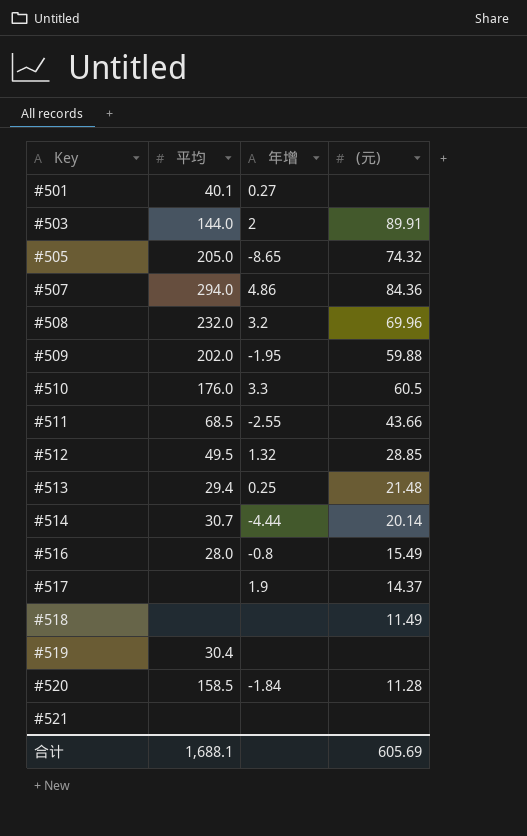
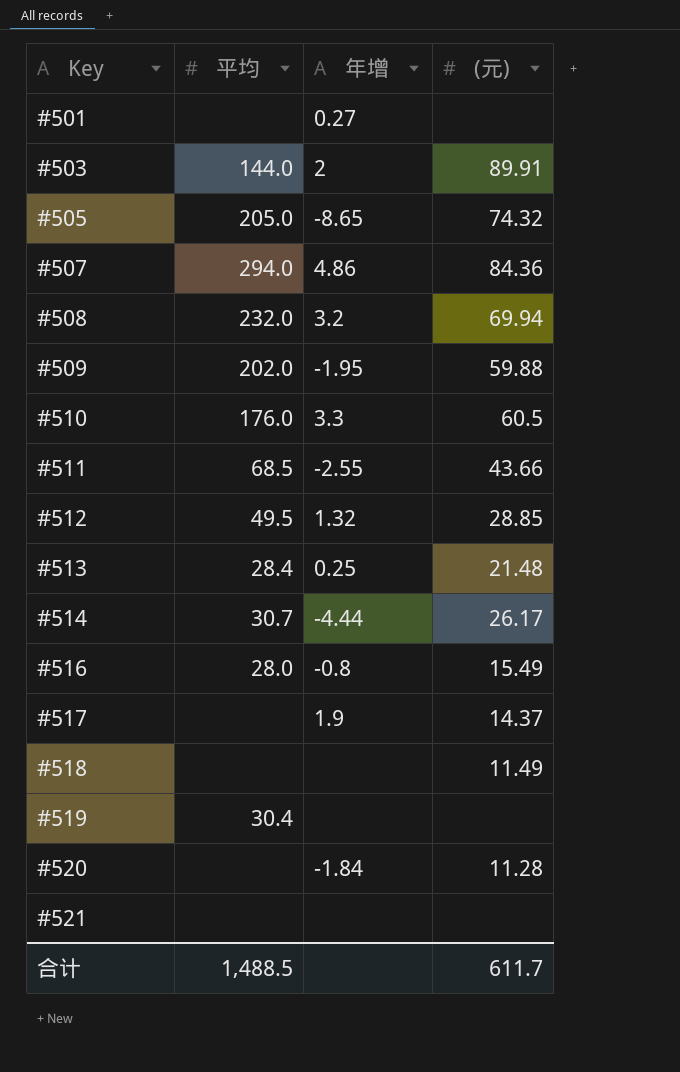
#501 | 平均: 40.1 -> none
#508 | (元): 69.96 -> 69.94
#513 | 平均: 29.4 -> 28.4
#514 | (元): 20.14 -> 26.17
#520 | 平均: 158.5 -> none
合计 | 平均: 1,688.1 -> 1,488.5
合计 | (元): 605.69 -> 611.7

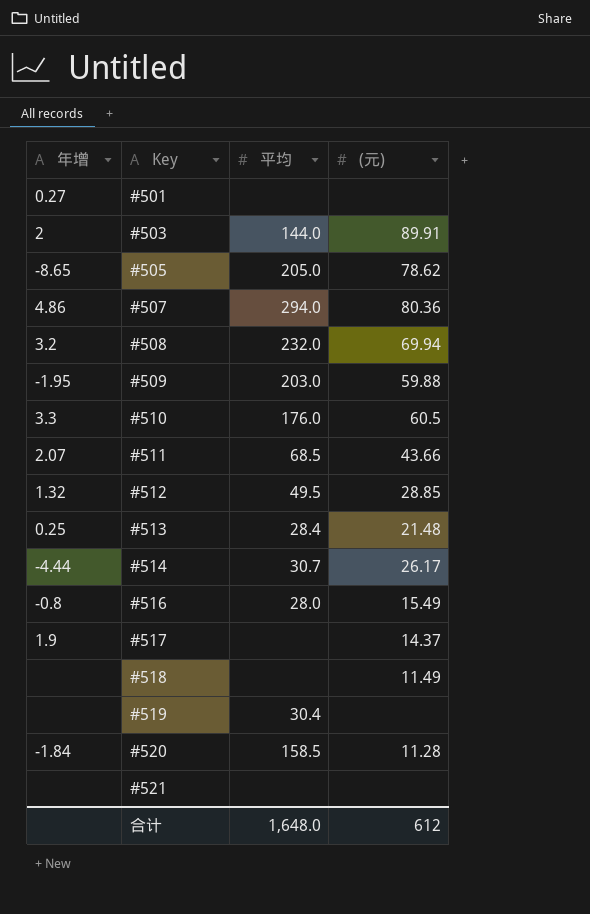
column 年增 | position: 3 -> 1
#505 | (元): 74.32 -> 78.62
#507 | (元): 84.36 -> 80.36
#509 | 平均: 202.0 -> 203.0
#511 | 年增: -2.55 -> 2.07
#520 | 平均: none -> 158.5
合计 | 平均: 1,488.5 -> 1,648.0
合计 | (元): 611.7 -> 612

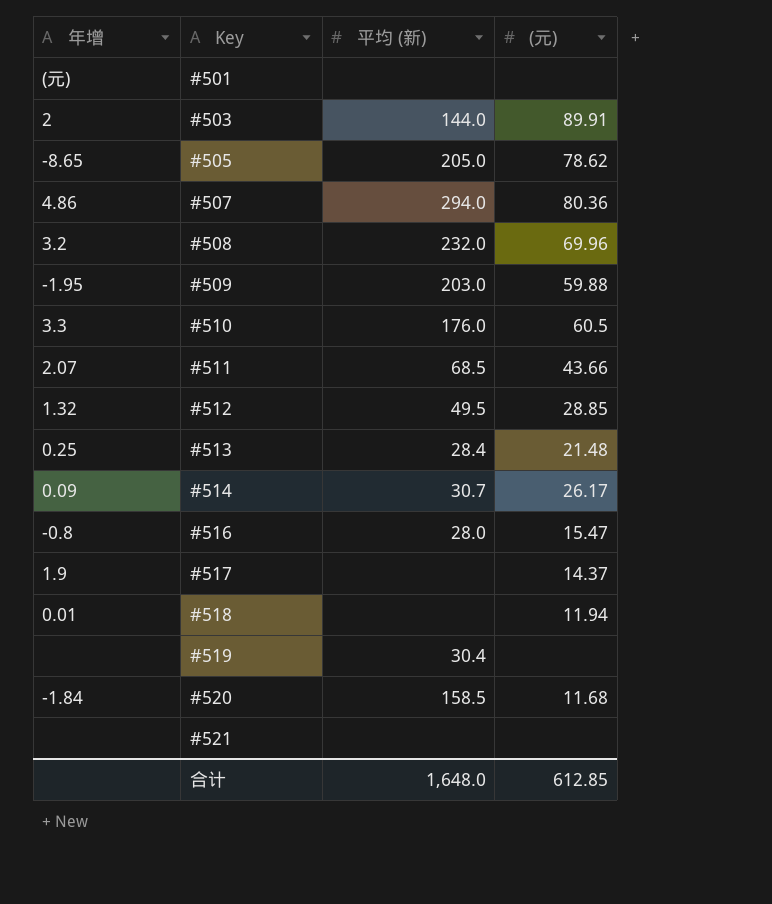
column name: 平均 -> 平均 (新)
#501 | 年增: 0.27 -> (元)
#508 | (元): 69.94 -> 69.96
#514 | 年增: -4.44 -> 0.09
#516 | (元): 15.49 -> 15.47
#518 | 年增: none -> 0.01
#518 | (元): 11.49 -> 11.94
#520 | (元): 11.28 -> 11.68
合计 | (元): 612 -> 612.85

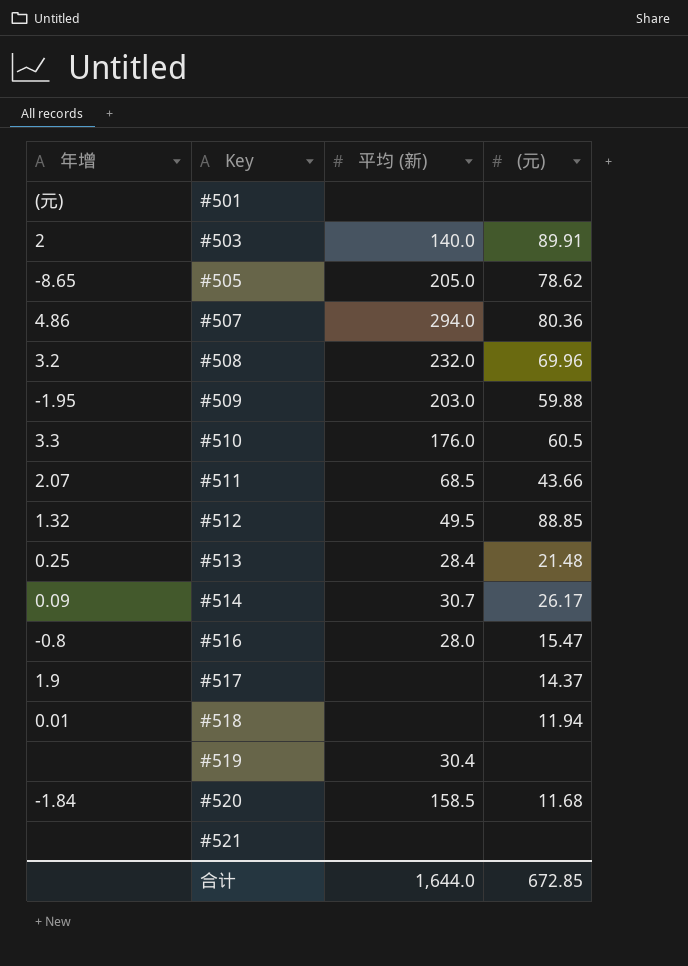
#503 | 平均 (新): 144.0 -> 140.0
#512 | (元): 28.85 -> 88.85
合计 | 平均 (新): 1,648.0 -> 1,644.0
合计 | (元): 612.85 -> 672.85

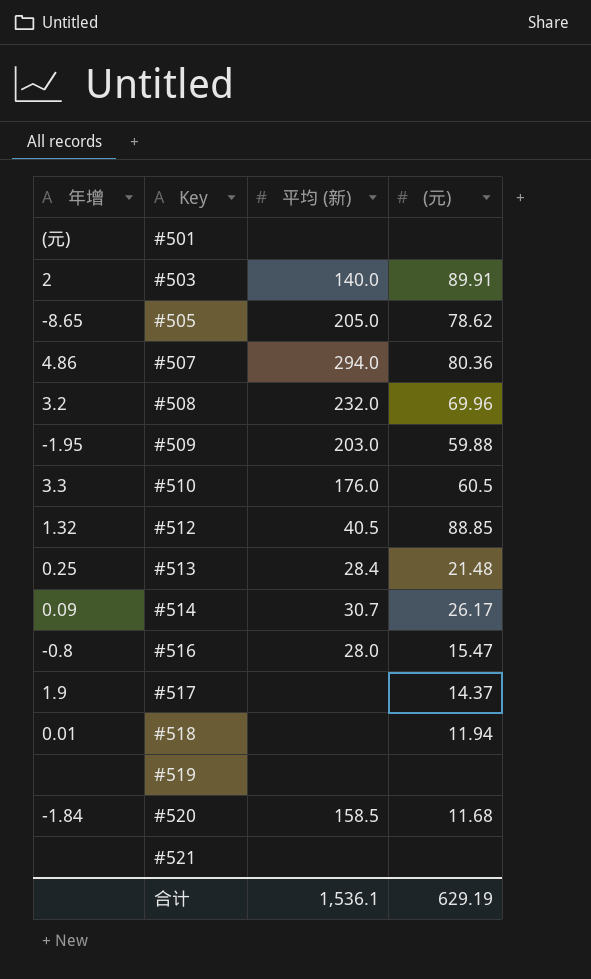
row #511: 2.07 | 68.5 | 43.66 -> none
#512 | 平均 (新): 49.5 -> 40.5
#519 | 平均 (新): 30.4 -> none
合计 | 平均 (新): 1,644.0 -> 1,536.1
合计 | (元): 672.85 -> 629.19

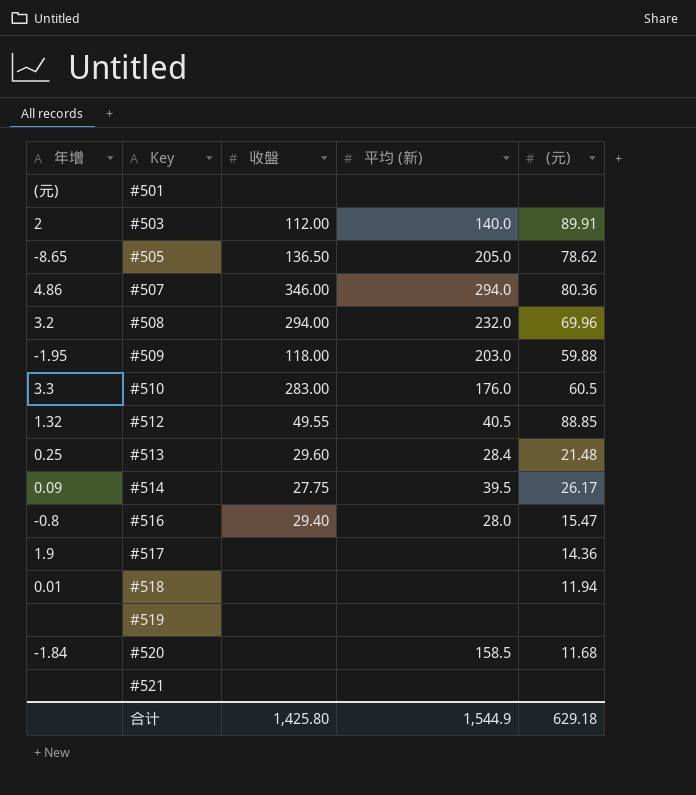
column 收盤 | position: none -> 3
#514 | 平均 (新): 30.7 -> 39.5
#517 | (元): 14.37 -> 14.36
合计 | 平均 (新): 1,536.1 -> 1,544.9
合计 | (元): 629.19 -> 629.18

